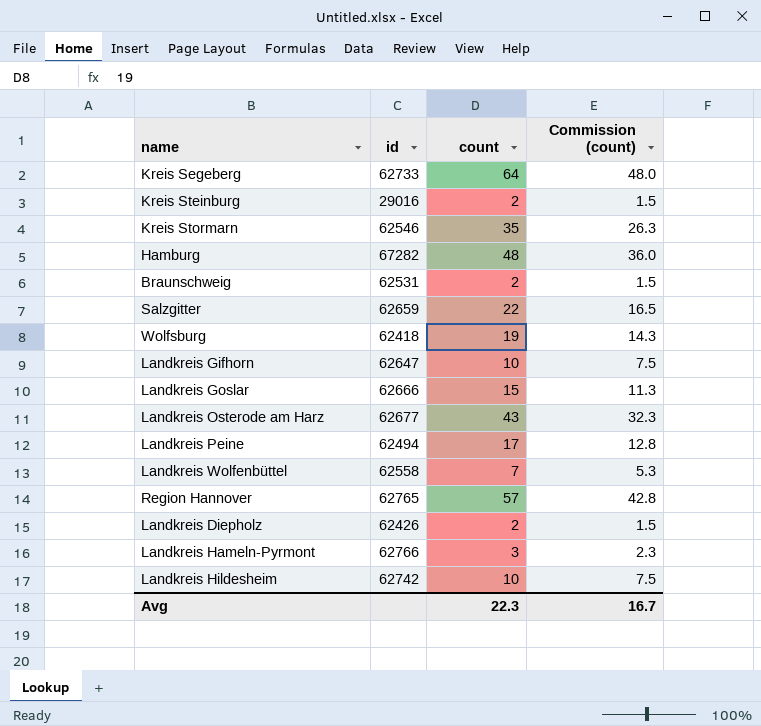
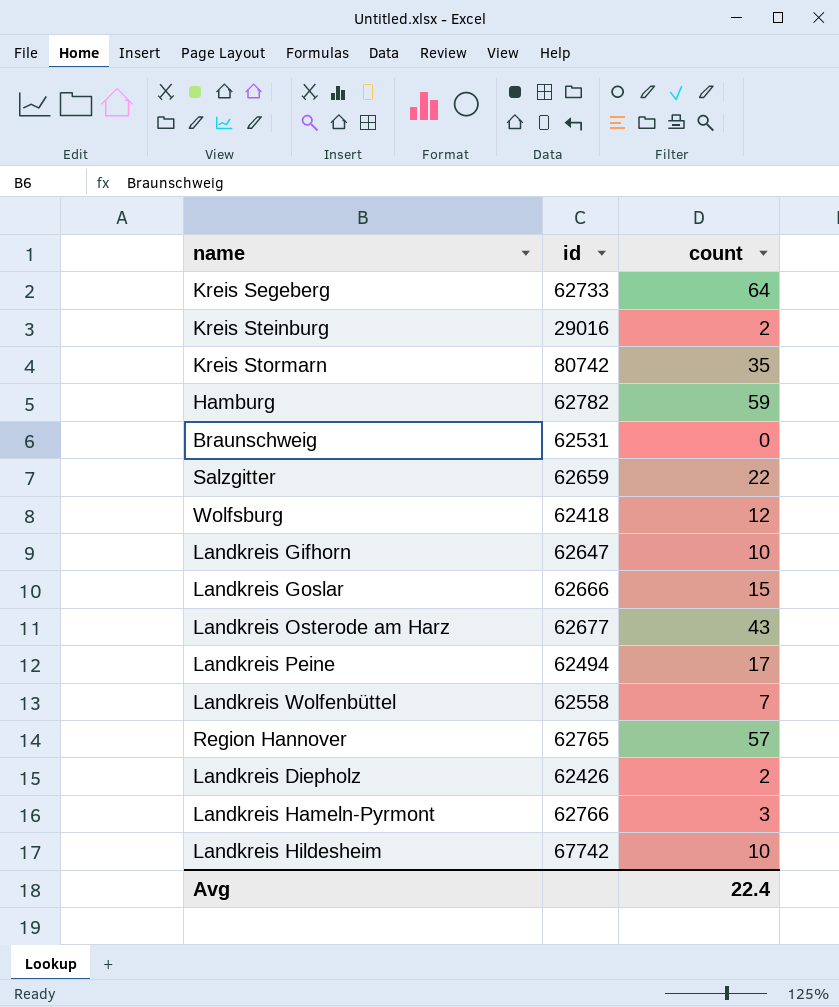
column Commission (count) | formula: [count] * 0.75 -> none
Kreis Stormarn | id: 62546 -> 80742
Hamburg | id: 67282 -> 62782
Hamburg | count: 48 -> 59
Braunschweig | count: 2 -> 0
Wolfsburg | count: 19 -> 12
Landkreis Hildesheim | id: 62742 -> 67742
Avg | count: 22.3 -> 22.4

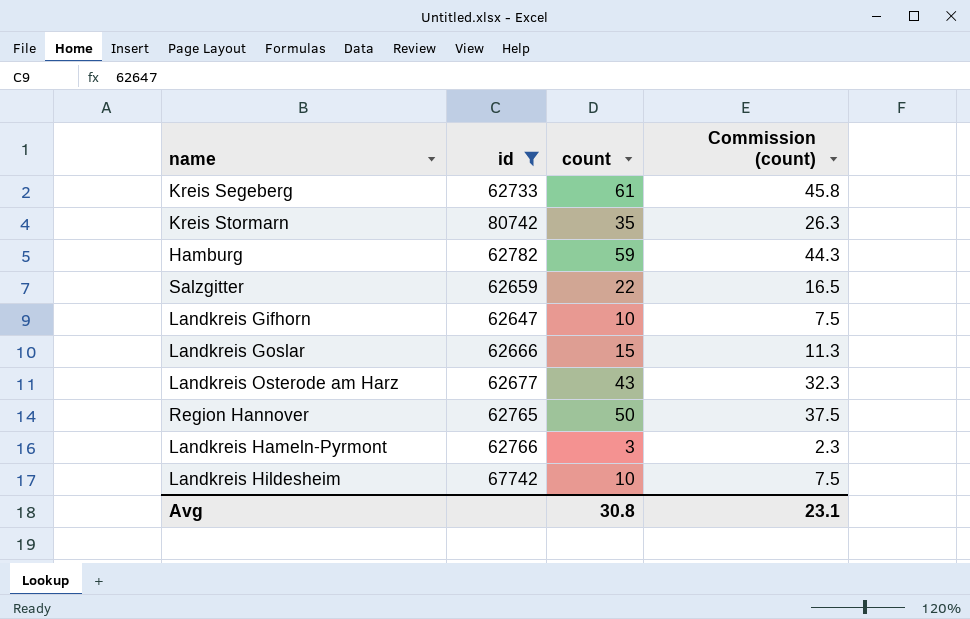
filter: none -> id >= 62647
column Commission (count) | formula: none -> [count] * 0.75
Kreis Segeberg | count: 64 -> 61
Region Hannover | count: 57 -> 50
Avg | count: 22.4 -> 30.8

